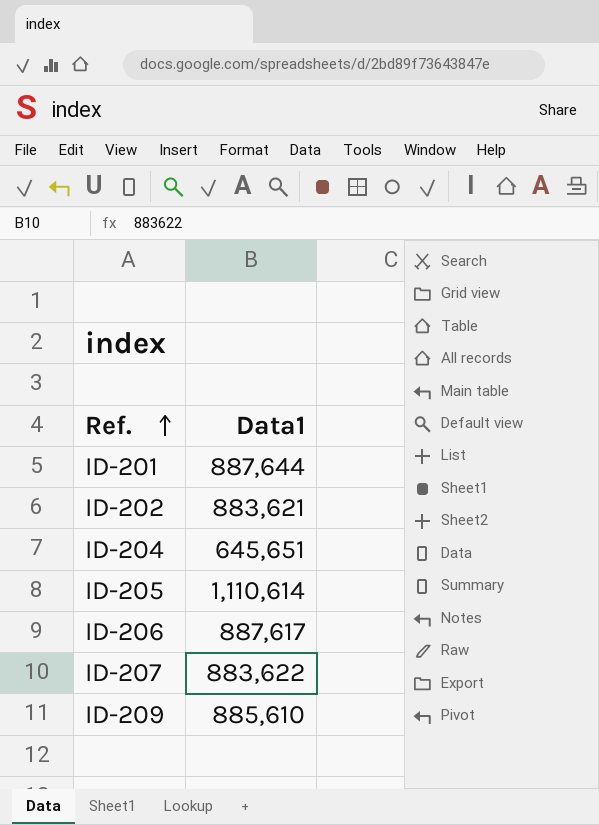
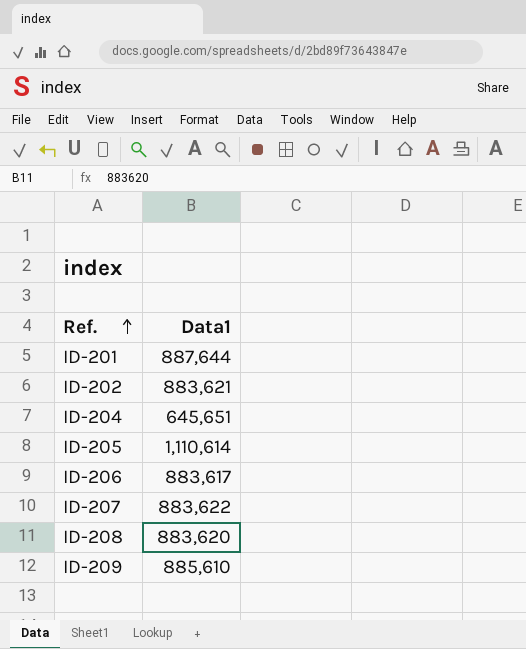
ID-206 | Data1: 887,617 -> 883,617
row ID-208: none -> 883,620

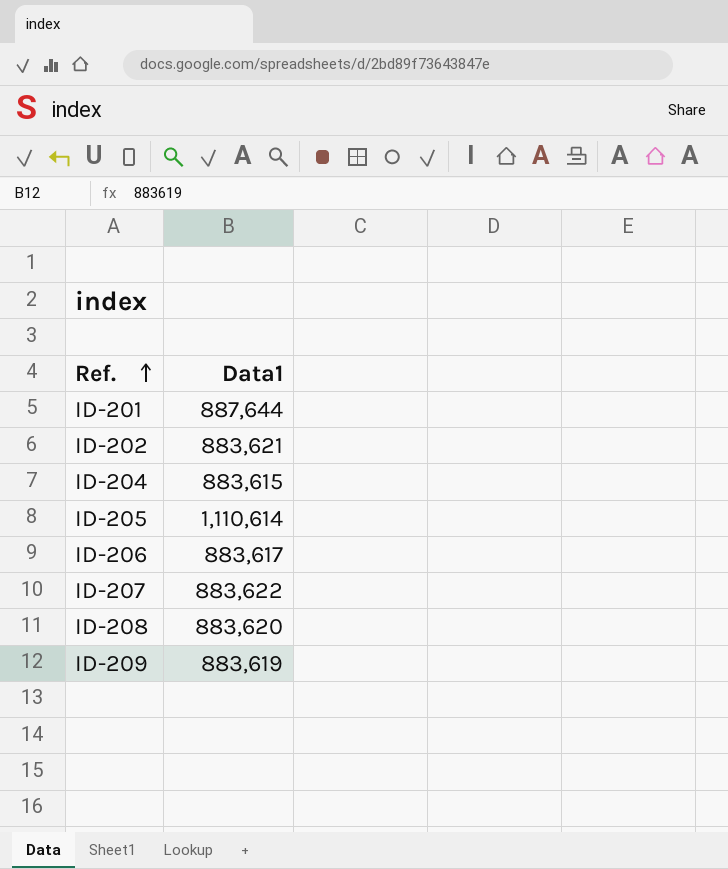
ID-204 | Data1: 645,651 -> 883,615
ID-209 | Data1: 885,610 -> 883,619

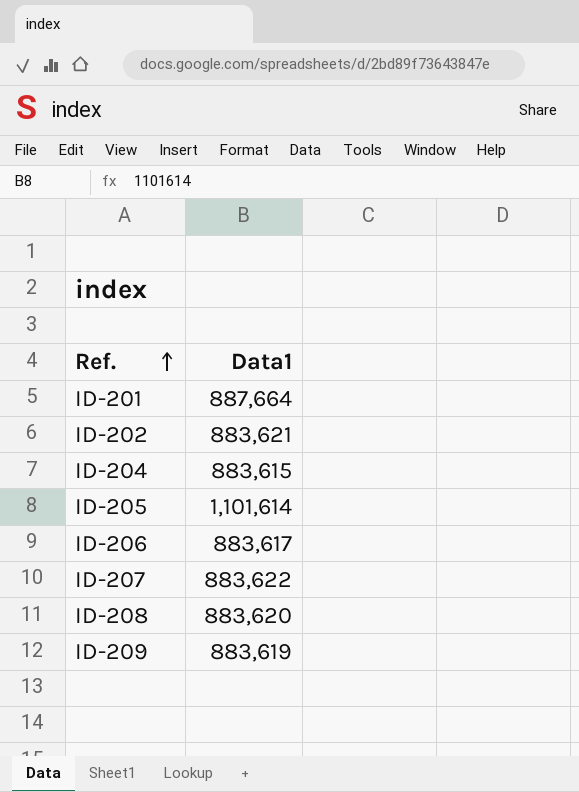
ID-201 | Data1: 887,644 -> 887,664
ID-205 | Data1: 1,110,614 -> 1,101,614

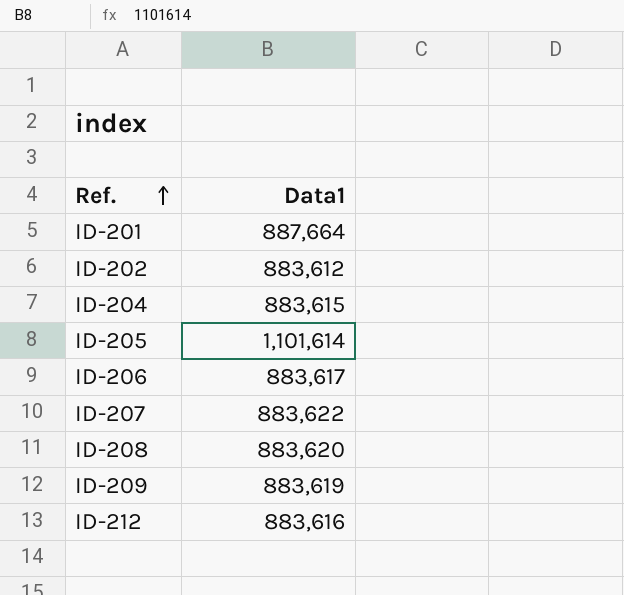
ID-202 | Data1: 883,621 -> 883,612
row ID-212: none -> 883,616

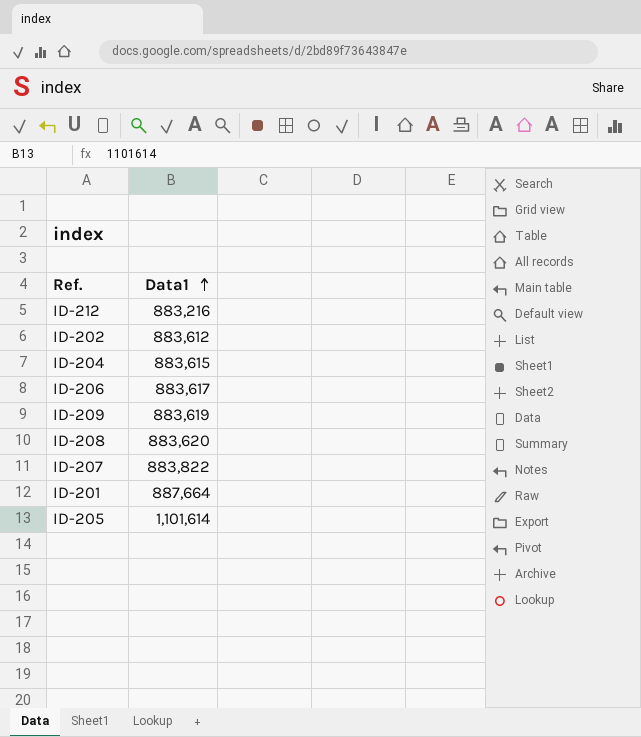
row order: Ref. ascending -> Data1 ascending
ID-212 | Data1: 883,616 -> 883,216
ID-207 | Data1: 883,622 -> 883,822

